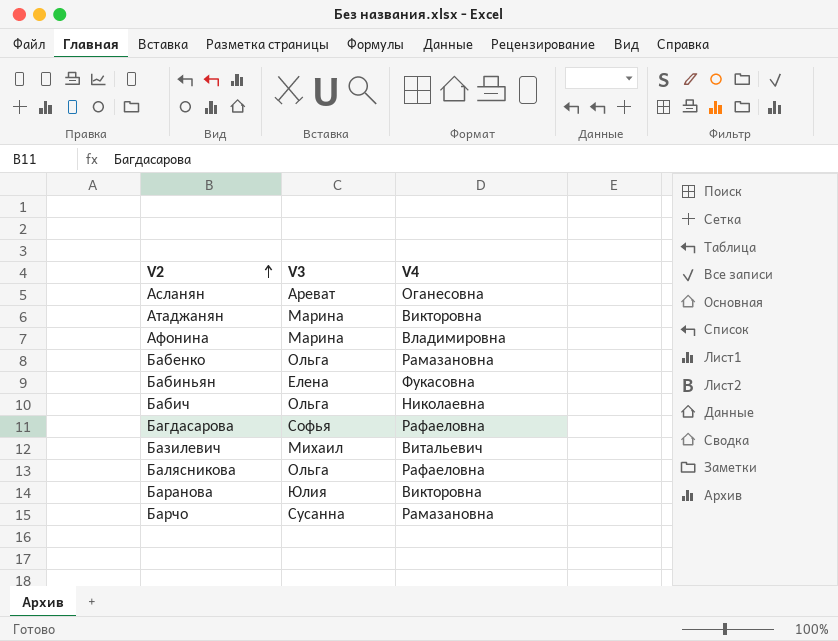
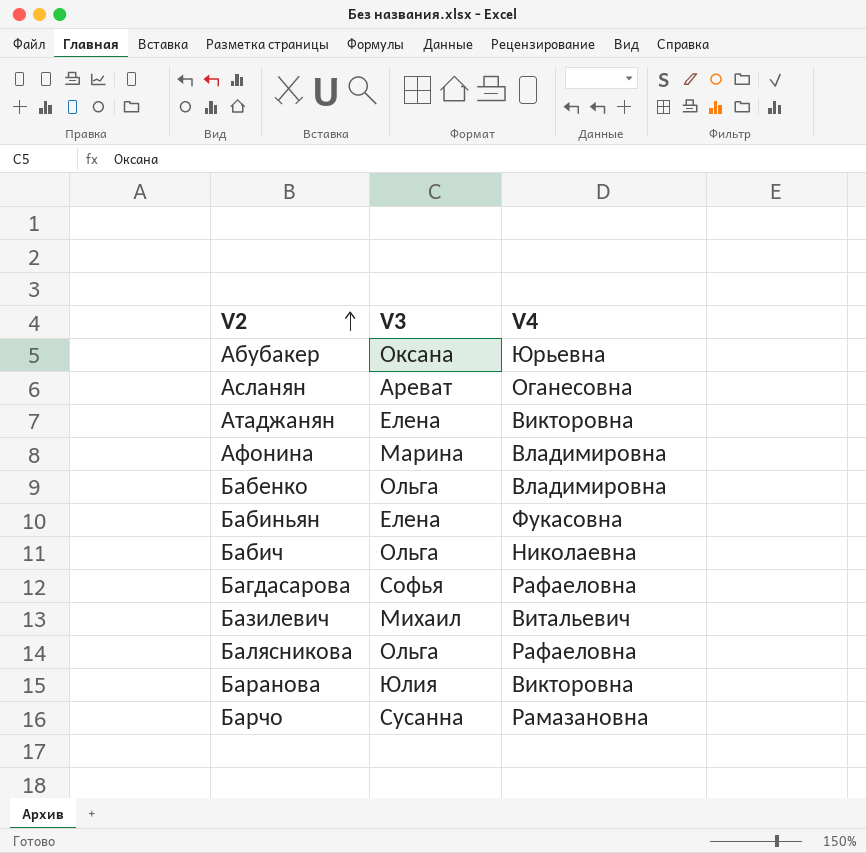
row Абубакер: none -> Оксана | Юрьевна
Атаджанян | V3: Марина -> Елена
Бабенко | V4: Рамазановна -> Владимировна

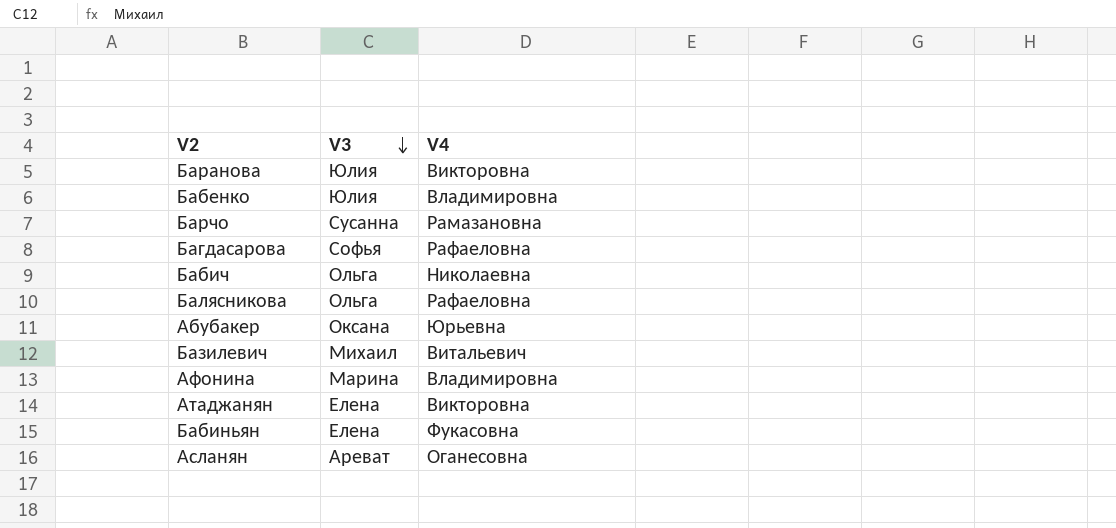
row order: V2 ascending -> V3 descending
Бабенко | V3: Ольга -> Юлия

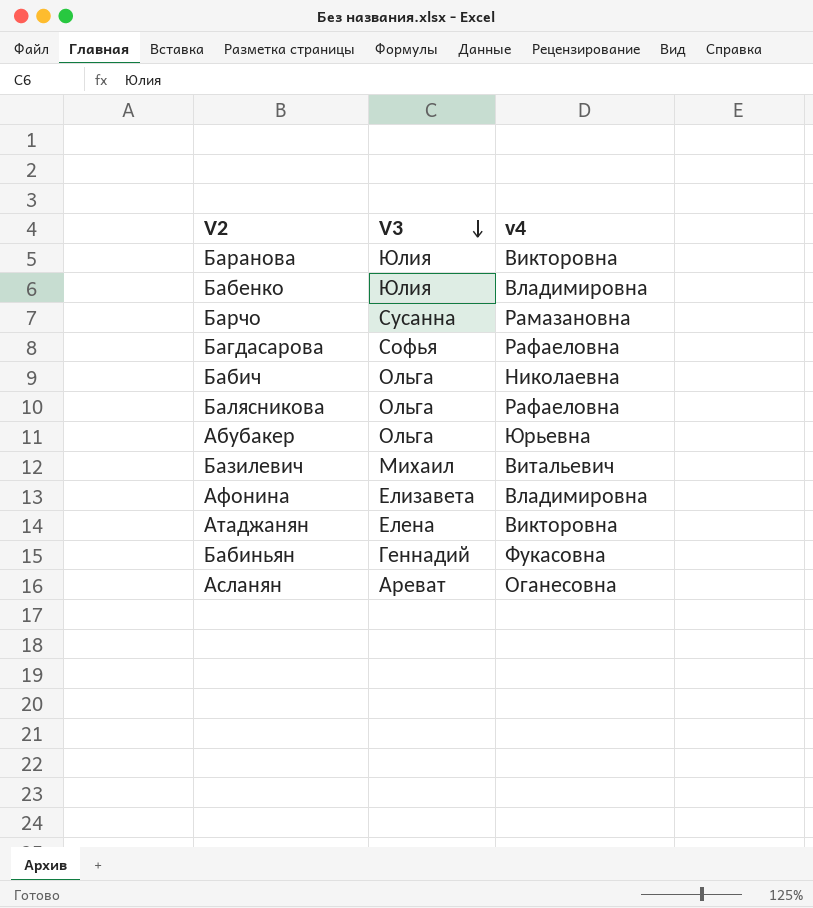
column name: V4 -> v4
Абубакер | V3: Оксана -> Ольга
Афонина | V3: Марина -> Елизавета
Бабиньян | V3: Елена -> Геннадий

